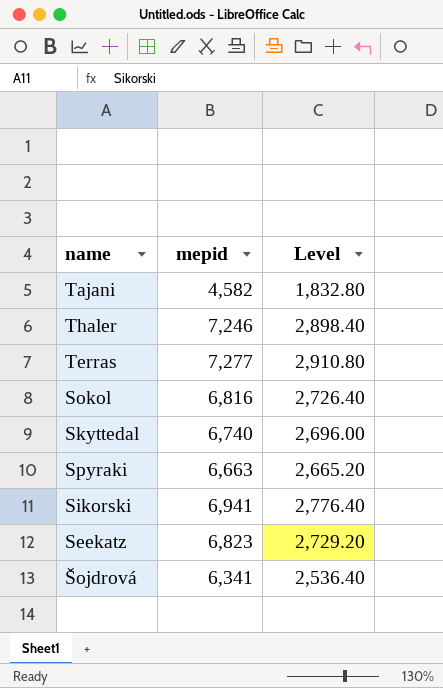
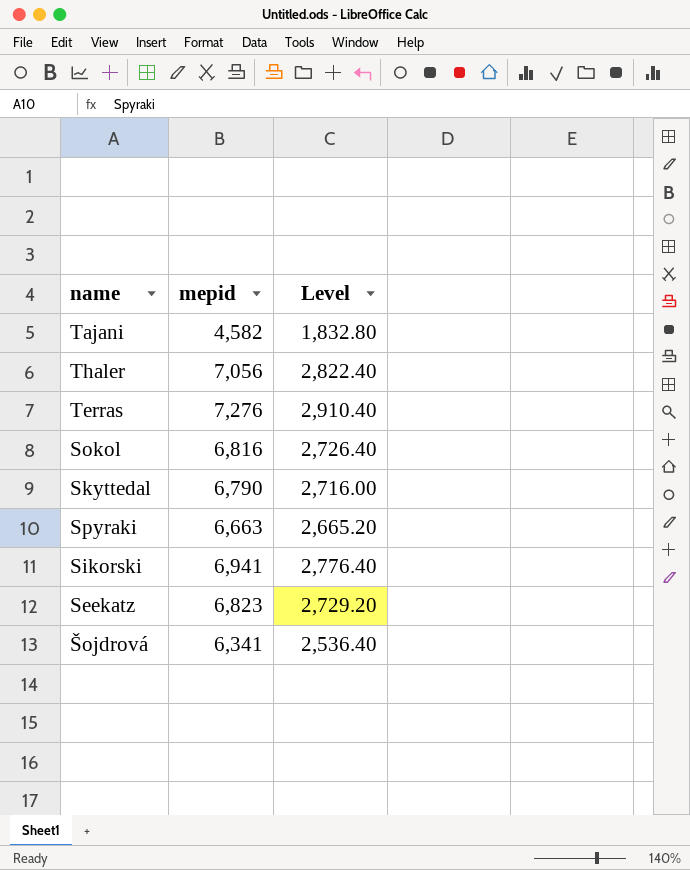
Thaler | mepid: 7,246 -> 7,056
Thaler | Level: 2,898.40 -> 2,822.40
Terras | mepid: 7,277 -> 7,276
Terras | Level: 2,910.80 -> 2,910.40
Skyttedal | mepid: 6,740 -> 6,790
Skyttedal | Level: 2,696.00 -> 2,716.00

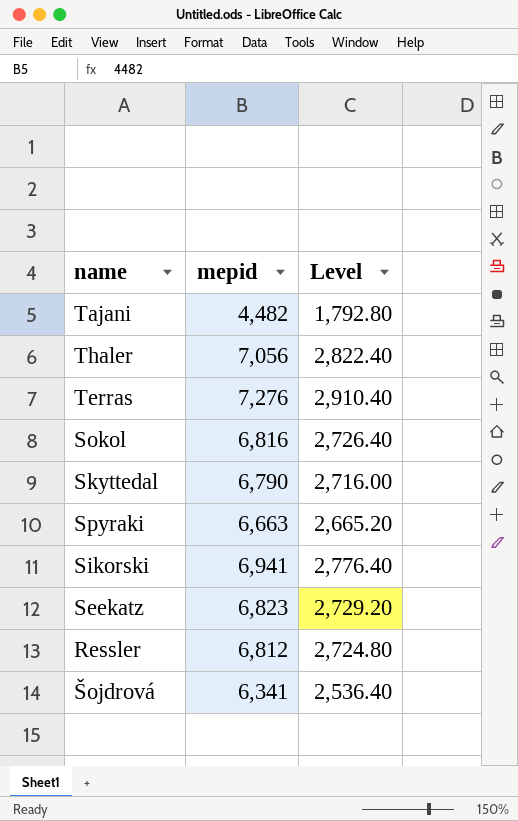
Tajani | mepid: 4,582 -> 4,482
Tajani | Level: 1,832.80 -> 1,792.80
row Ressler: none -> 6,812 | 2,724.80

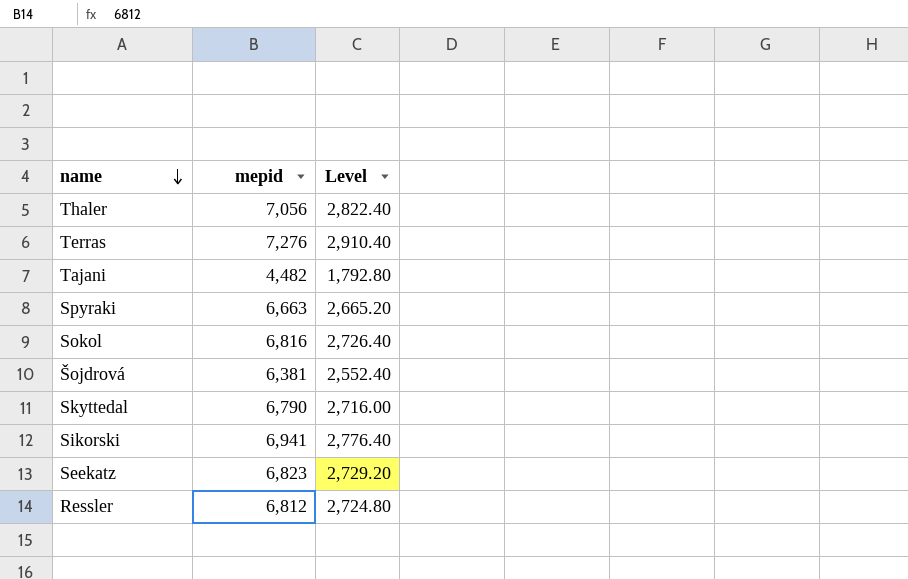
row order: none -> name descending
Šojdrová | mepid: 6,341 -> 6,381
Šojdrová | Level: 2,536.40 -> 2,552.40

